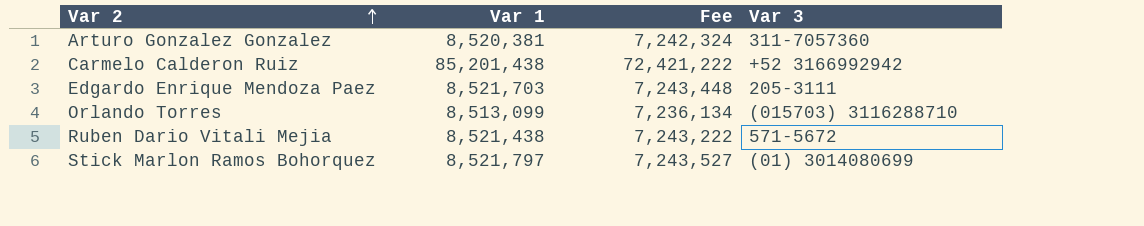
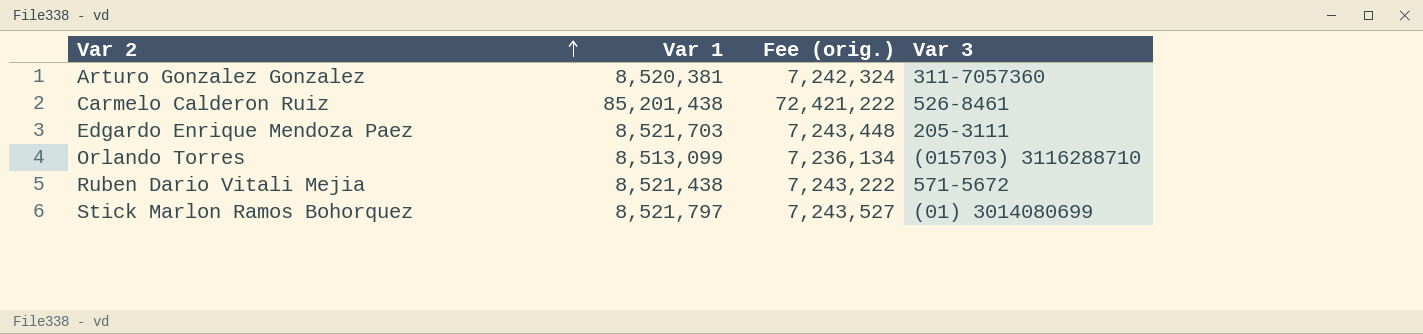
column name: Fee -> Fee (orig.)
Carmelo Calderon Ruiz | Var 3: +52 3166992942 -> 526-8461

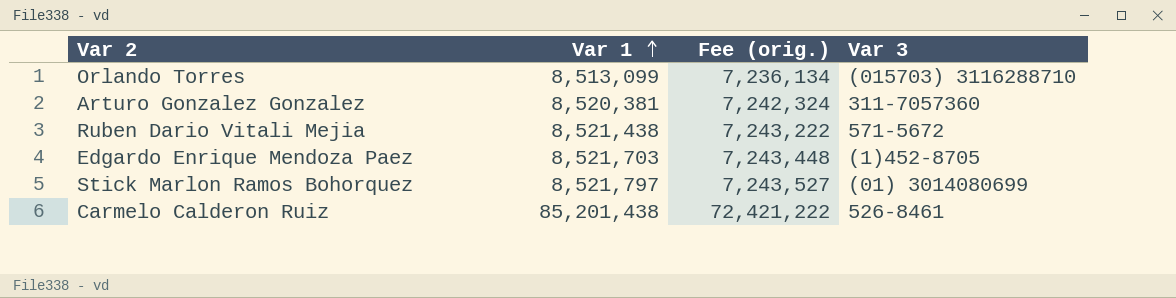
row order: Var 2 ascending -> Var 1 ascending
Edgardo Enrique Mendoza Paez | Var 3: 205-3111 -> (1)452-8705

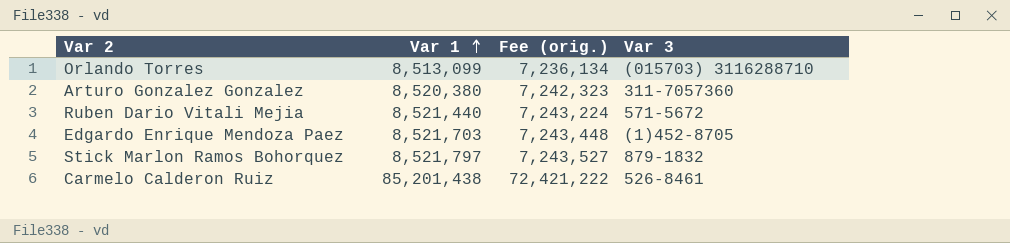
Arturo Gonzalez Gonzalez | Var 1: 8,520,381 -> 8,520,380
Arturo Gonzalez Gonzalez | Fee (orig.): 7,242,324 -> 7,242,323
Ruben Dario Vitali Mejia | Var 1: 8,521,438 -> 8,521,440
Ruben Dario Vitali Mejia | Fee (orig.): 7,243,222 -> 7,243,224
Stick Marlon Ramos Bohorquez | Var 3: (01) 3014080699 -> 879-1832

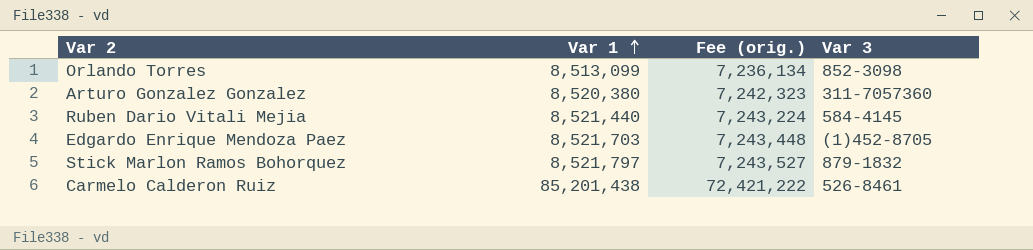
Orlando Torres | Var 3: (015703) 3116288710 -> 852-3098
Ruben Dario Vitali Mejia | Var 3: 571-5672 -> 584-4145

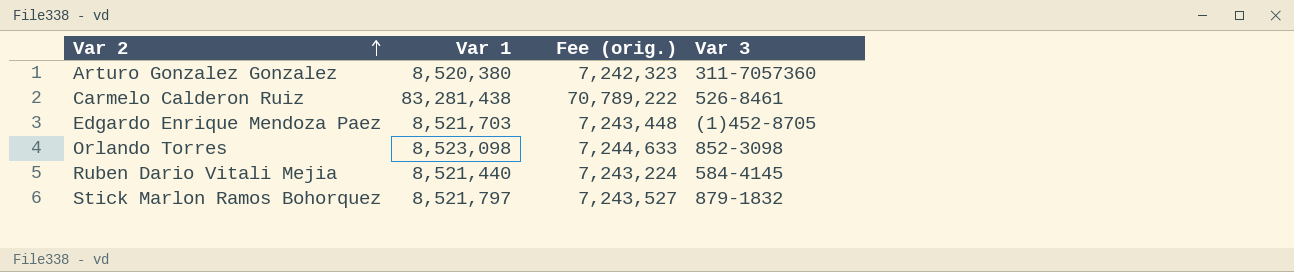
row order: Var 1 ascending -> Var 2 ascending
Carmelo Calderon Ruiz | Var 1: 85,201,438 -> 83,281,438
Carmelo Calderon Ruiz | Fee (orig.): 72,421,222 -> 70,789,222
Orlando Torres | Var 1: 8,513,099 -> 8,523,098
Orlando Torres | Fee (orig.): 7,236,134 -> 7,244,633

